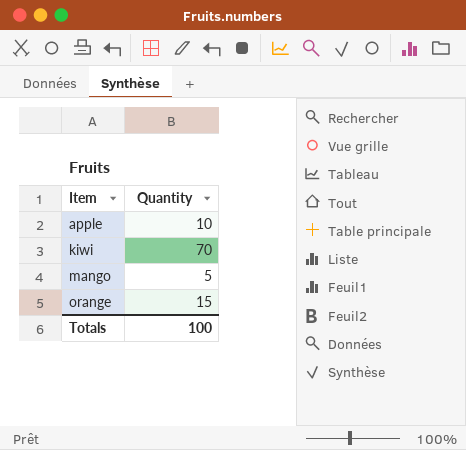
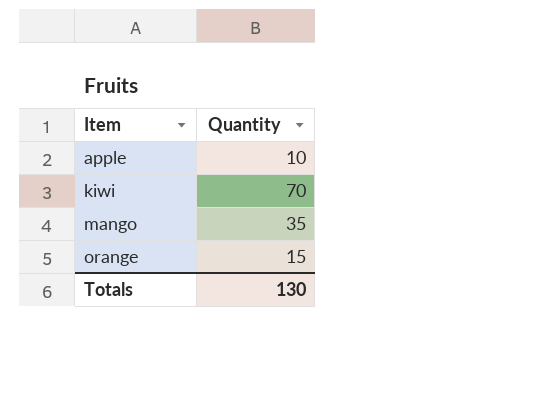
mango | Quantity: 5 -> 35
Totals | Quantity: 100 -> 130

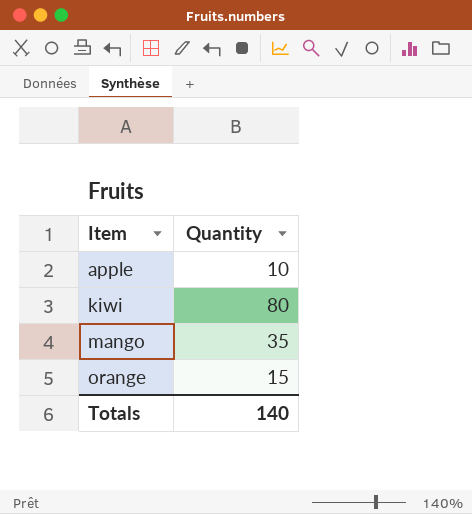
kiwi | Quantity: 70 -> 80
Totals | Quantity: 130 -> 140

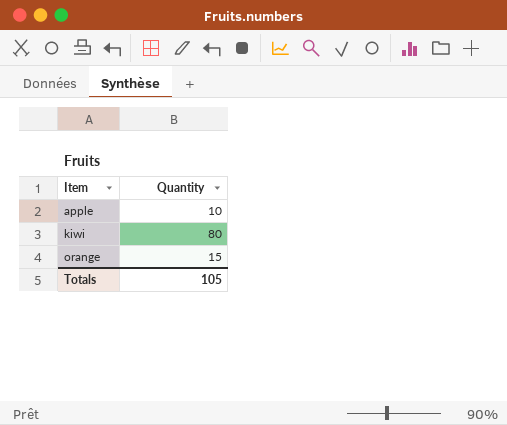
row mango: 35 -> none
Totals | Quantity: 140 -> 105

